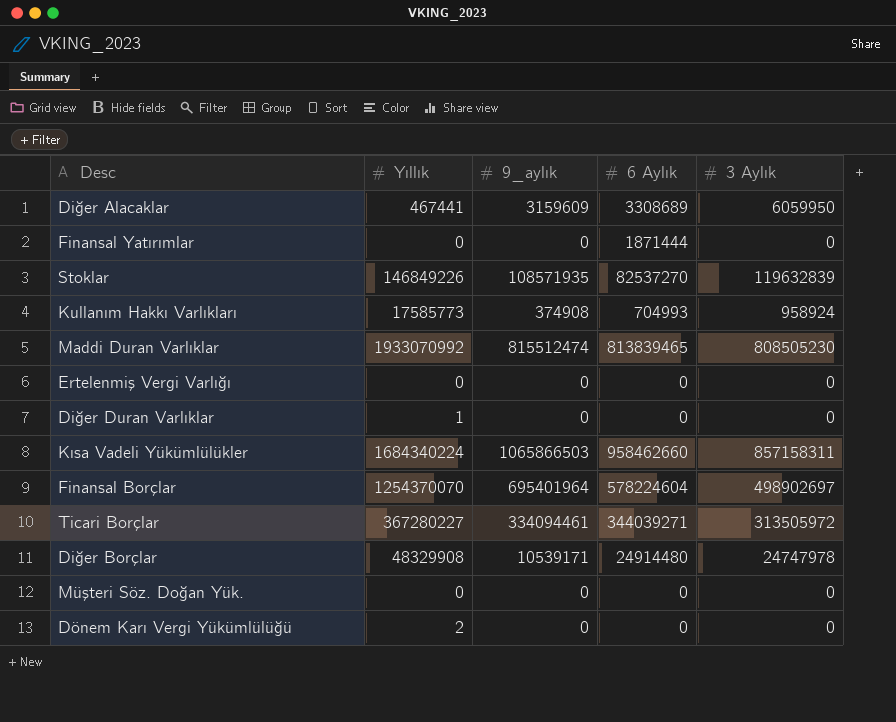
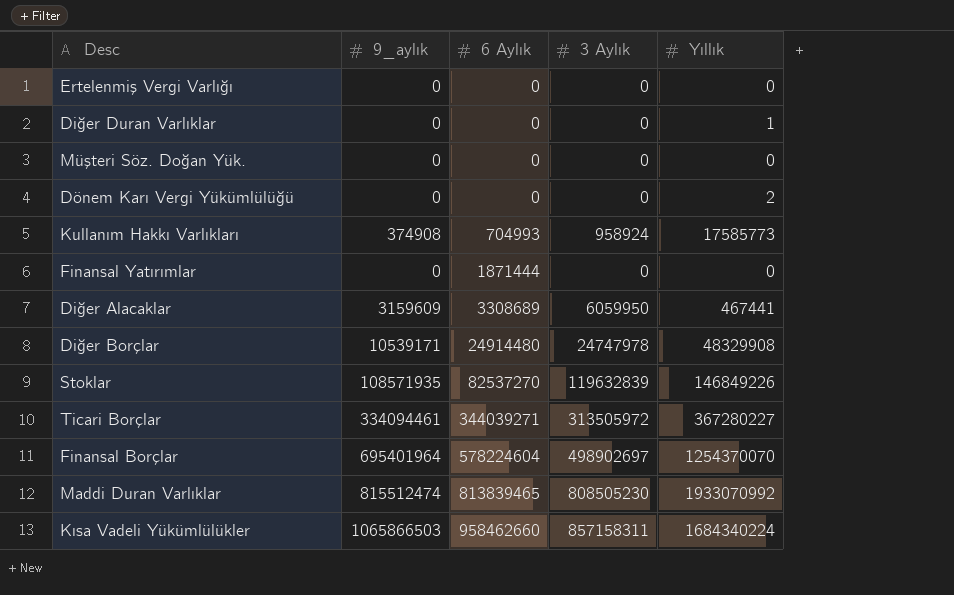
row order: none -> 6 Aylık ascending
column Yıllık | position: 2 -> 5

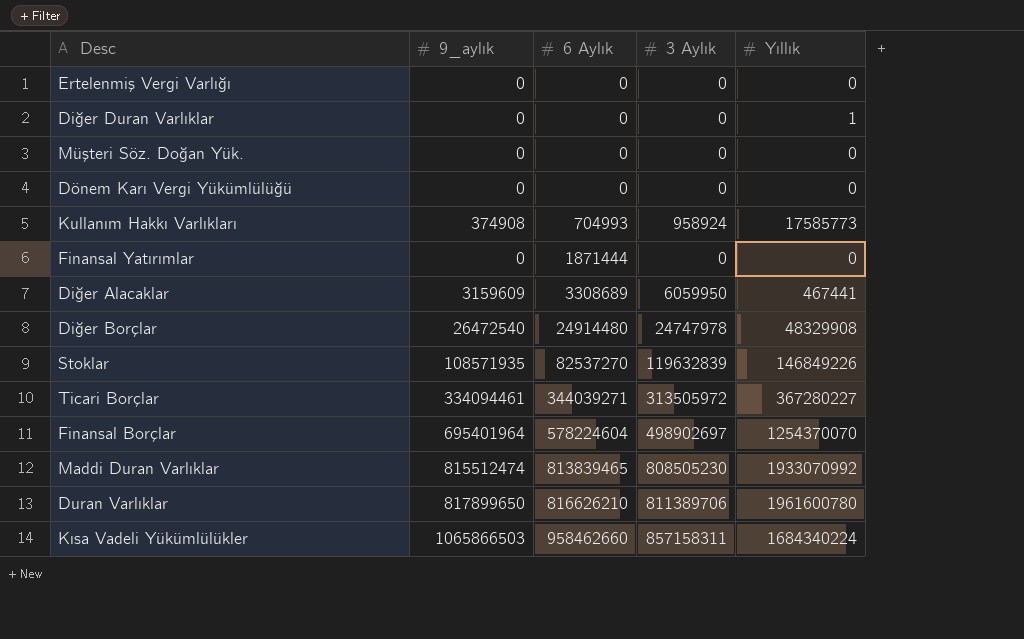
Dönem Karı Vergi Yükümlülüğü | Yıllık: 2 -> 0
Diğer Borçlar | 9_aylık: 10539171 -> 26472540
row Duran Varlıklar: none -> 817899650 | 816626210 | 811389706 | 1961600780

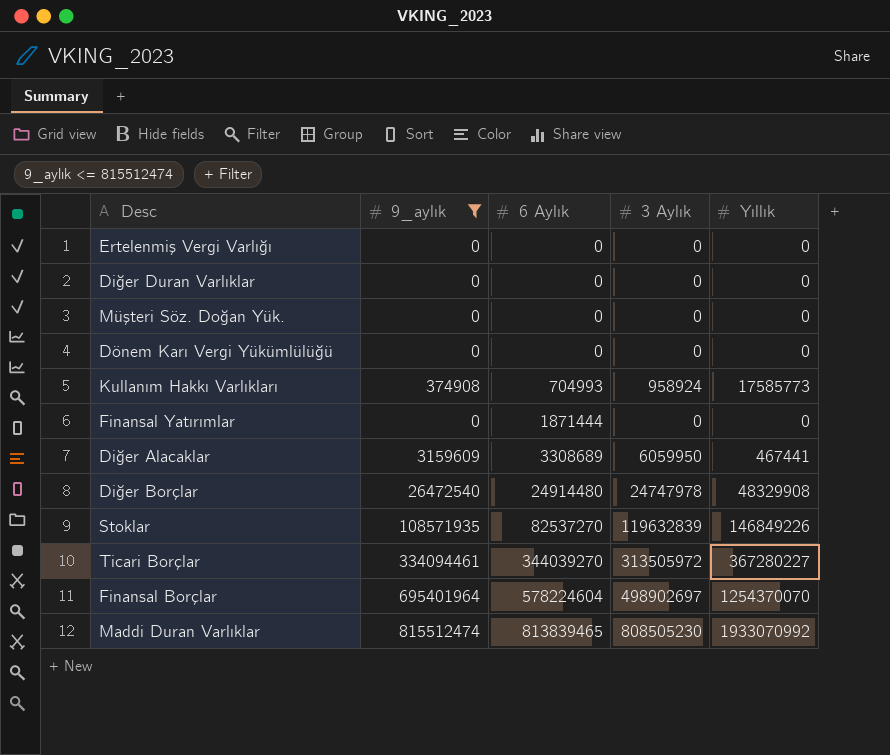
filter: none -> 9_aylık <= 815512474
Diğer Duran Varlıklar | Yıllık: 1 -> 0
Ticari Borçlar | 6 Aylık: 344039271 -> 344039270

